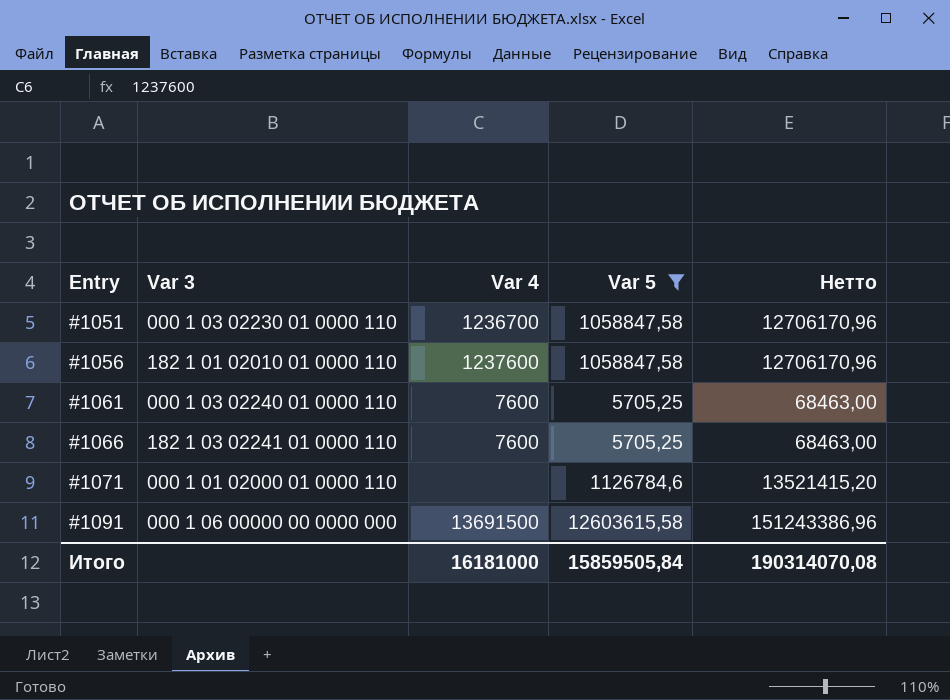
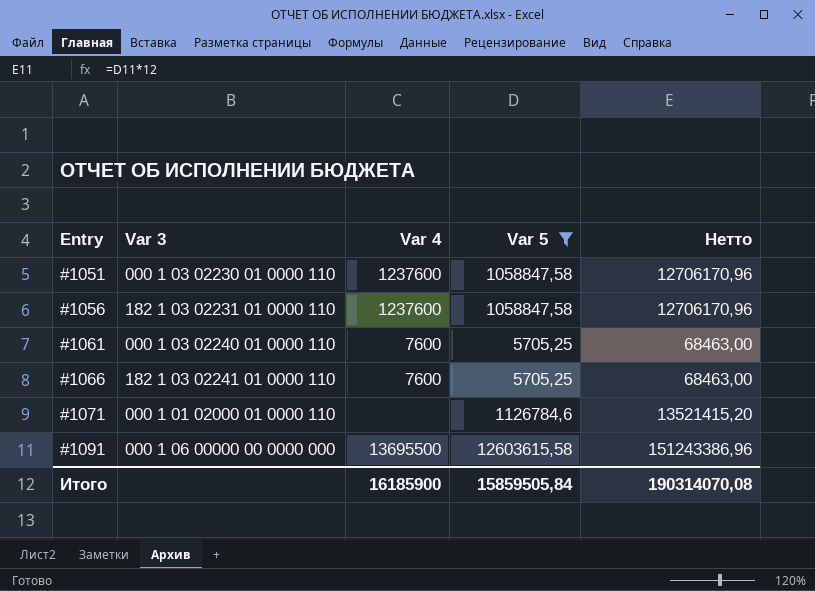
#1051 | Var 4: 1236700 -> 1237600
#1056 | Var 3: 182 1 01 02010 01 0000 110 -> 182 1 03 02231 01 0000 110
#1091 | Var 4: 13691500 -> 13695500
Итого | Var 4: 16181000 -> 16185900

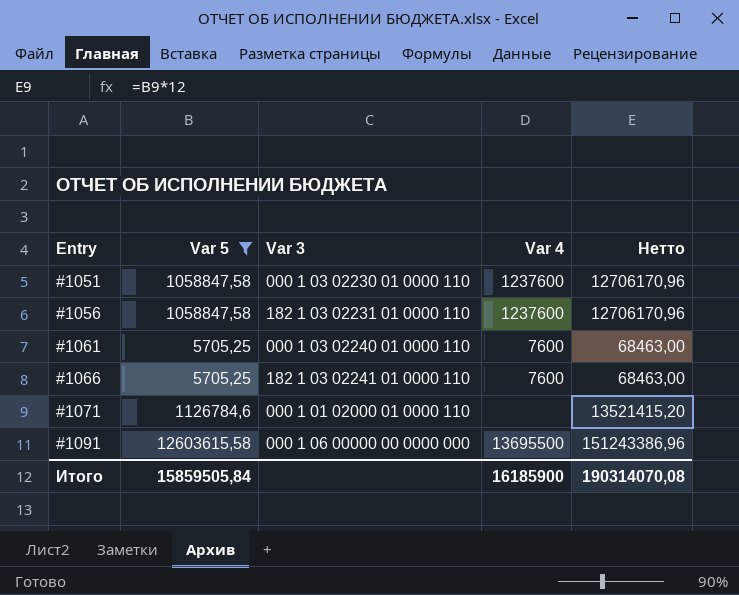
column Var 5 | position: 4 -> 2

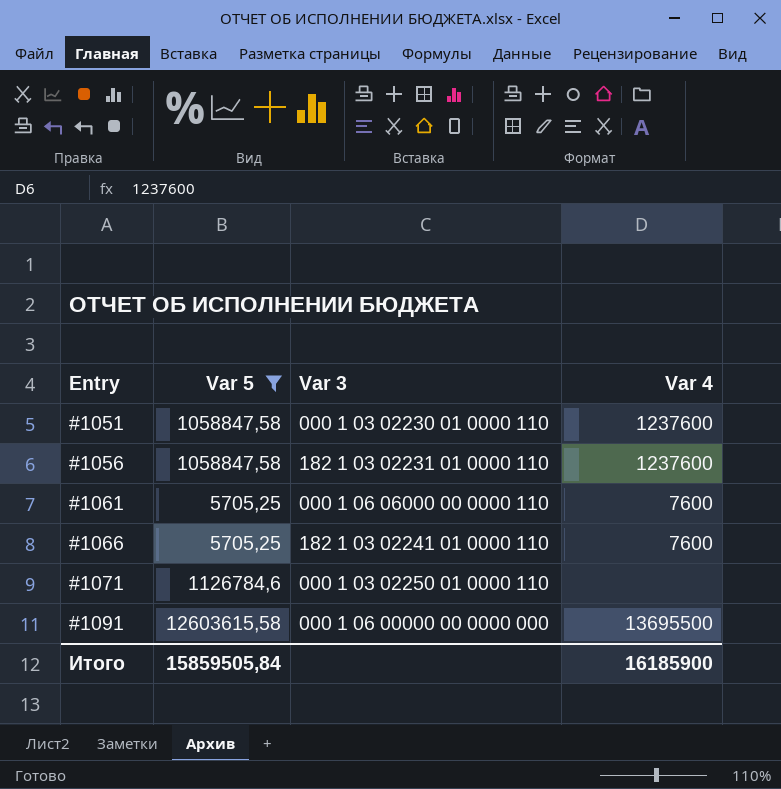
column Нетто | formula: [Var 5] * 12 -> none
#1061 | Var 3: 000 1 03 02240 01 0000 110 -> 000 1 06 06000 00 0000 110
#1071 | Var 3: 000 1 01 02000 01 0000 110 -> 000 1 03 02250 01 0000 110

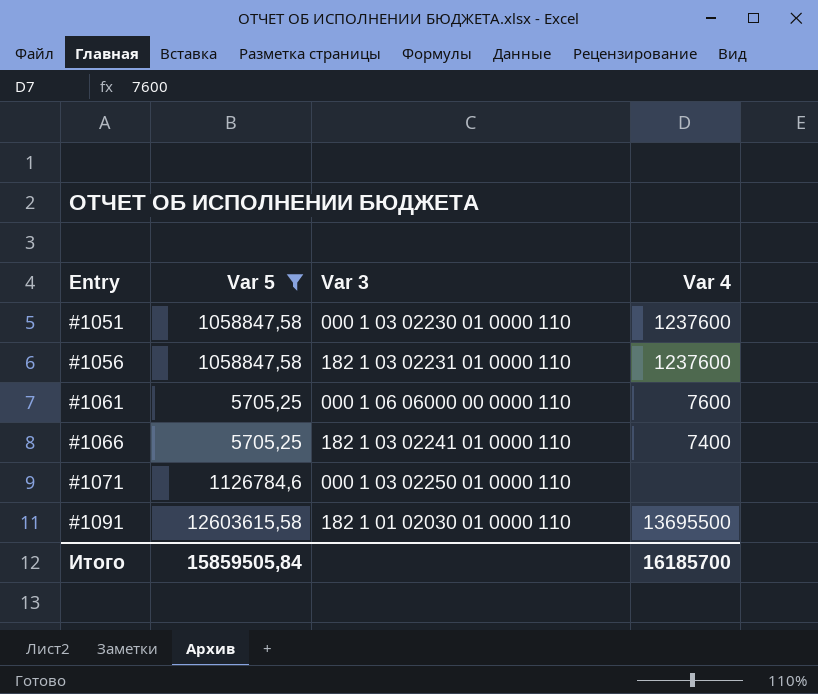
#1066 | Var 4: 7600 -> 7400
#1091 | Var 3: 000 1 06 00000 00 0000 000 -> 182 1 01 02030 01 0000 110
Итого | Var 4: 16185900 -> 16185700

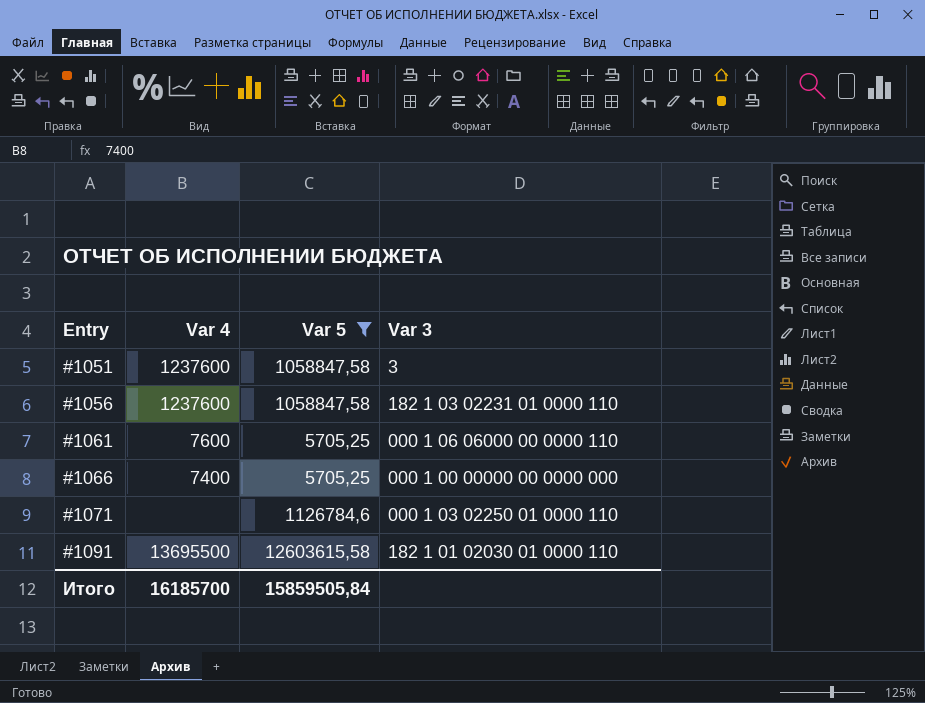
column Var 4 | position: 4 -> 2
#1051 | Var 3: 000 1 03 02230 01 0000 110 -> 3
#1066 | Var 3: 182 1 03 02241 01 0000 110 -> 000 1 00 00000 00 0000 000

